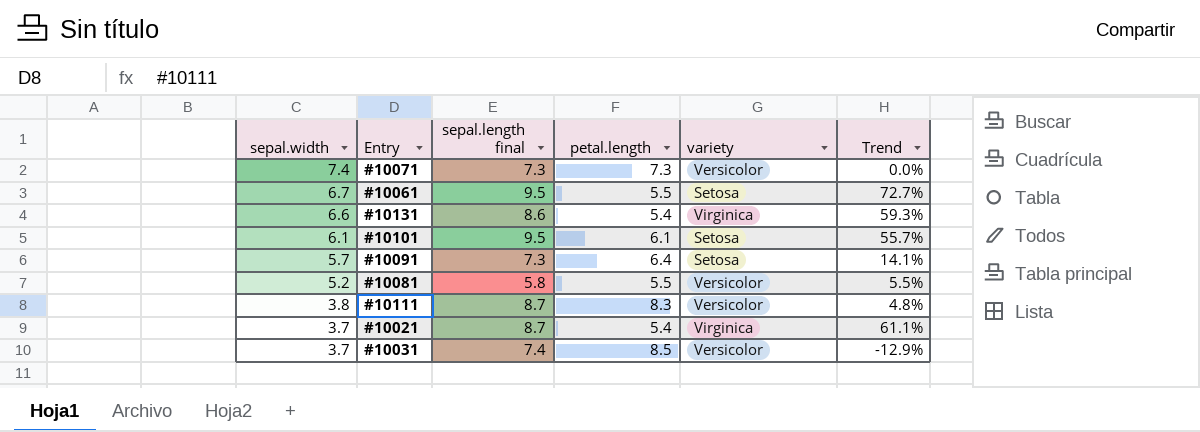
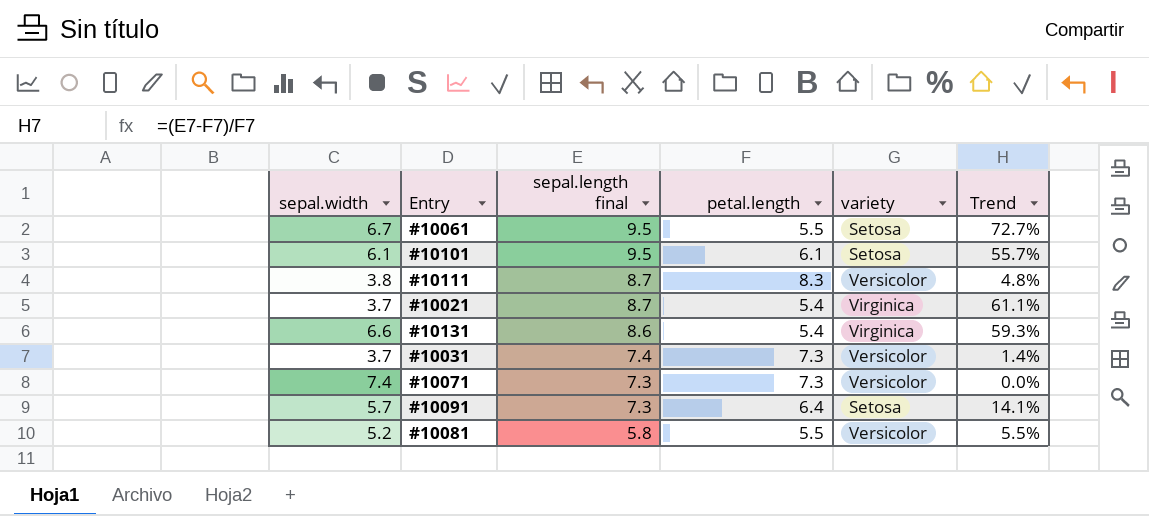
row order: sepal.width descending -> sepal.length final descending
#10031 | petal.length: 8.5 -> 7.3
#10031 | Trend: -12.9% -> 1.4%

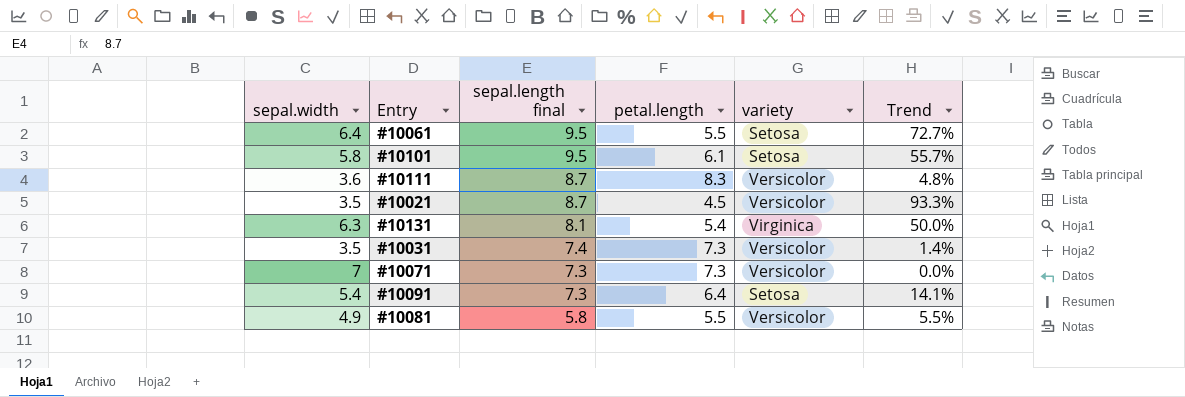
#10061 | sepal.width: 6.7 -> 6.4
#10101 | sepal.width: 6.1 -> 5.8
#10111 | sepal.width: 3.8 -> 3.6
#10021 | sepal.width: 3.7 -> 3.5
#10021 | petal.length: 5.4 -> 4.5
#10021 | variety: Virginica -> Versicolor
#10021 | Trend: 61.1% -> 93.3%
#10131 | sepal.width: 6.6 -> 6.3
#10131 | sepal.length final: 8.6 -> 8.1
#10131 | Trend: 59.3% -> 50.0%
#10031 | sepal.width: 3.7 -> 3.5
#10071 | sepal.width: 7.4 -> 7
#10091 | sepal.width: 5.7 -> 5.4
#10081 | sepal.width: 5.2 -> 4.9

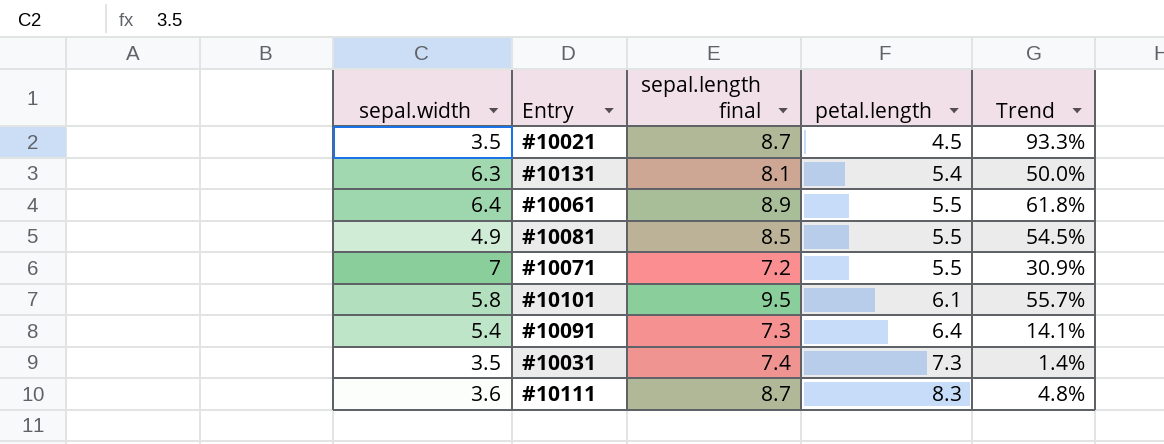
row order: sepal.length final descending -> petal.length ascending
column variety | position: 5 -> none
#10061 | sepal.length final: 9.5 -> 8.9
#10061 | Trend: 72.7% -> 61.8%
#10081 | sepal.length final: 5.8 -> 8.5
#10081 | Trend: 5.5% -> 54.5%
#10071 | sepal.length final: 7.3 -> 7.2
#10071 | petal.length: 7.3 -> 5.5
#10071 | Trend: 0.0% -> 30.9%

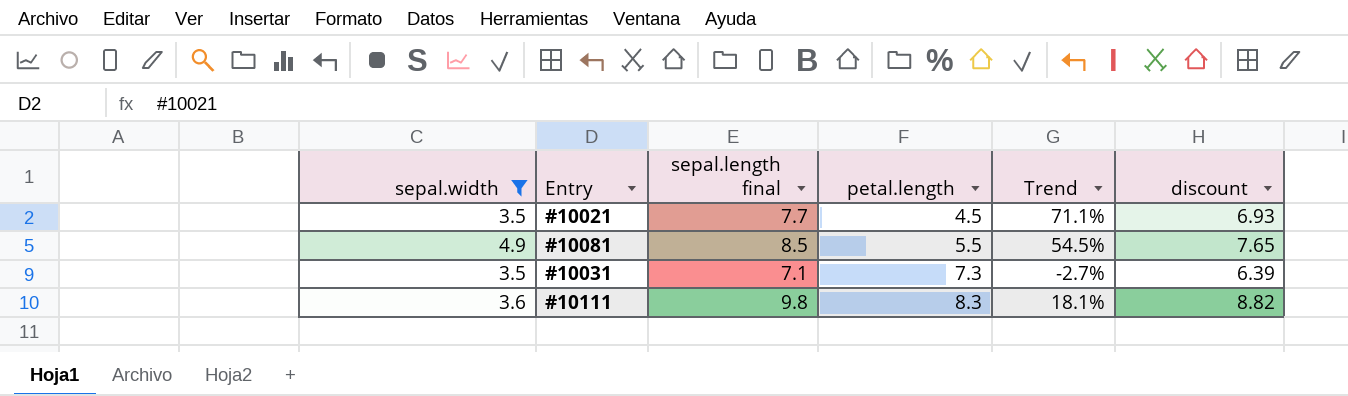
filter: none -> sepal.width <= 4.9
column discount | formula: none -> [sepal.length final] * 0.9
#10021 | sepal.length final: 8.7 -> 7.7
#10021 | Trend: 93.3% -> 71.1%
#10031 | sepal.length final: 7.4 -> 7.1
#10031 | Trend: 1.4% -> -2.7%
#10111 | sepal.length final: 8.7 -> 9.8
#10111 | Trend: 4.8% -> 18.1%

